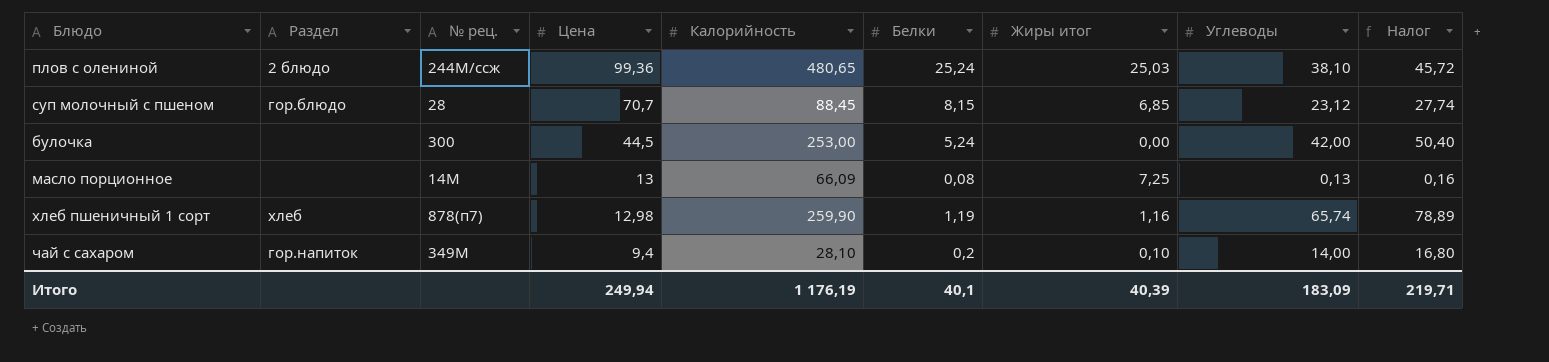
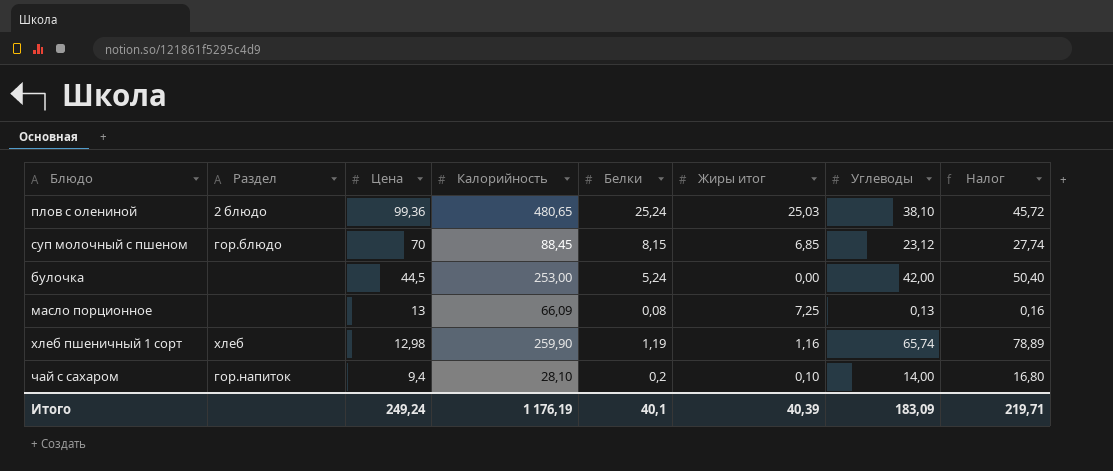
column № рец. | position: 3 -> none
суп молочный с пшеном | Цена: 70,7 -> 70
Итого | Цена: 249,94 -> 249,24

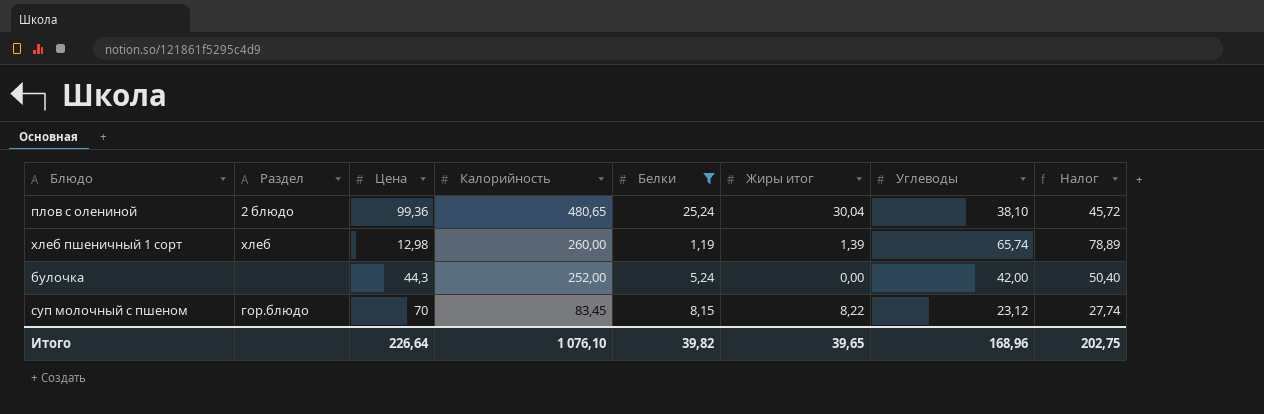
filter: none -> Белки >= 1,19
row order: Цена descending -> Калорийность descending
плов с олениной | Жиры итог: 25,03 -> 30,04
хлеб пшеничный 1 сорт | Калорийность: 259,90 -> 260,00
хлеб пшеничный 1 сорт | Жиры итог: 1,16 -> 1,39
булочка | Цена: 44,5 -> 44,3
булочка | Калорийность: 253,00 -> 252,00
суп молочный с пшеном | Калорийность: 88,45 -> 83,45
суп молочный с пшеном | Жиры итог: 6,85 -> 8,22
Итого | Цена: 249,24 -> 226,64
Итого | Калорийность: 1 176,19 -> 1 076,10
Итого | Белки: 40,1 -> 39,82
Итого | Жиры итог: 40,39 -> 39,65
Итого | Углеводы: 183,09 -> 168,96
Итого | Налог: 219,71 -> 202,75

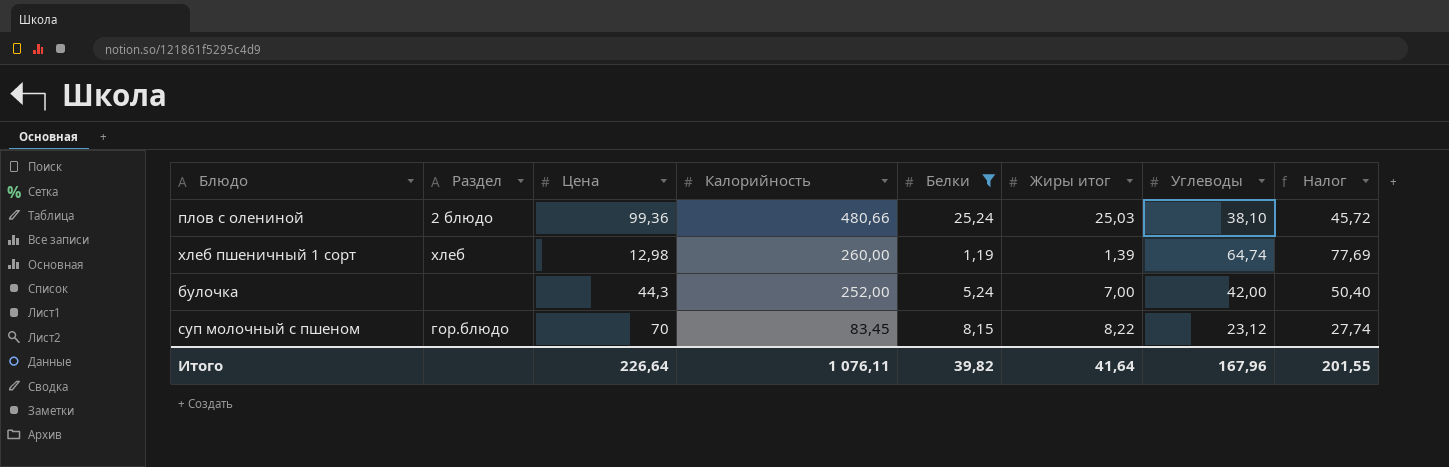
плов с олениной | Калорийность: 480,65 -> 480,66
плов с олениной | Жиры итог: 30,04 -> 25,03
хлеб пшеничный 1 сорт | Углеводы: 65,74 -> 64,74
хлеб пшеничный 1 сорт | Налог: 78,89 -> 77,69
булочка | Жиры итог: 0,00 -> 7,00
Итого | Калорийность: 1 076,10 -> 1 076,11
Итого | Жиры итог: 39,65 -> 41,64
Итого | Углеводы: 168,96 -> 167,96
Итого | Налог: 202,75 -> 201,55

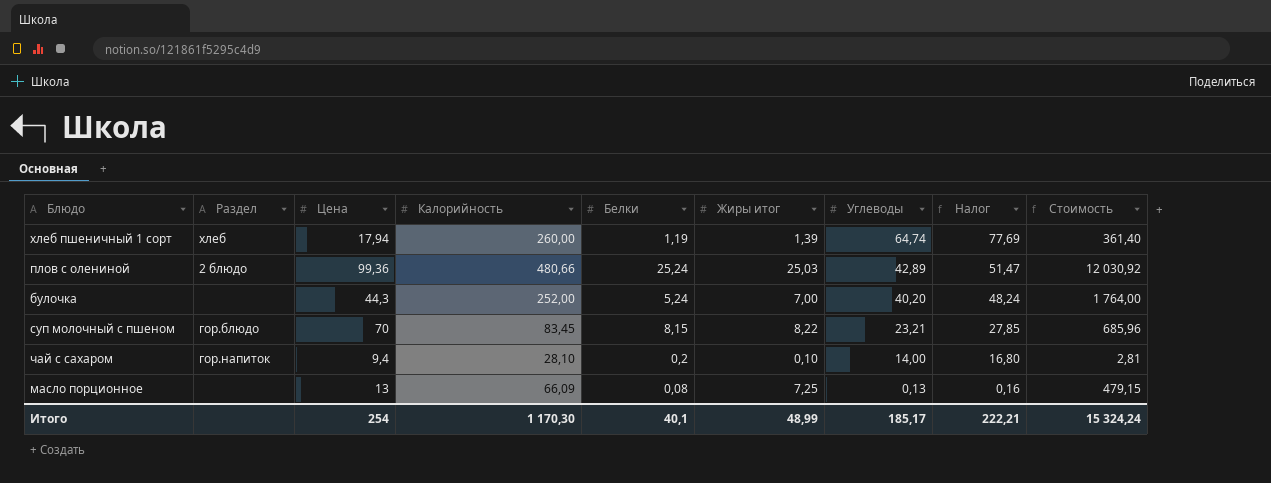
filter: Белки >= 1,19 -> none
row order: Калорийность descending -> Углеводы descending
column Стоимость | formula: none -> [Калорийность] * [Жиры итог]
хлеб пшеничный 1 сорт | Цена: 12,98 -> 17,94
плов с олениной | Углеводы: 38,10 -> 42,89
плов с олениной | Налог: 45,72 -> 51,47
булочка | Углеводы: 42,00 -> 40,20
булочка | Налог: 50,40 -> 48,24
суп молочный с пшеном | Углеводы: 23,12 -> 23,21
суп молочный с пшеном | Налог: 27,74 -> 27,85
Итого | Цена: 226,64 -> 254
Итого | Калорийность: 1 076,11 -> 1 170,30
Итого | Белки: 39,82 -> 40,1
Итого | Жиры итог: 41,64 -> 48,99
Итого | Углеводы: 167,96 -> 185,17
Итого | Налог: 201,55 -> 222,21

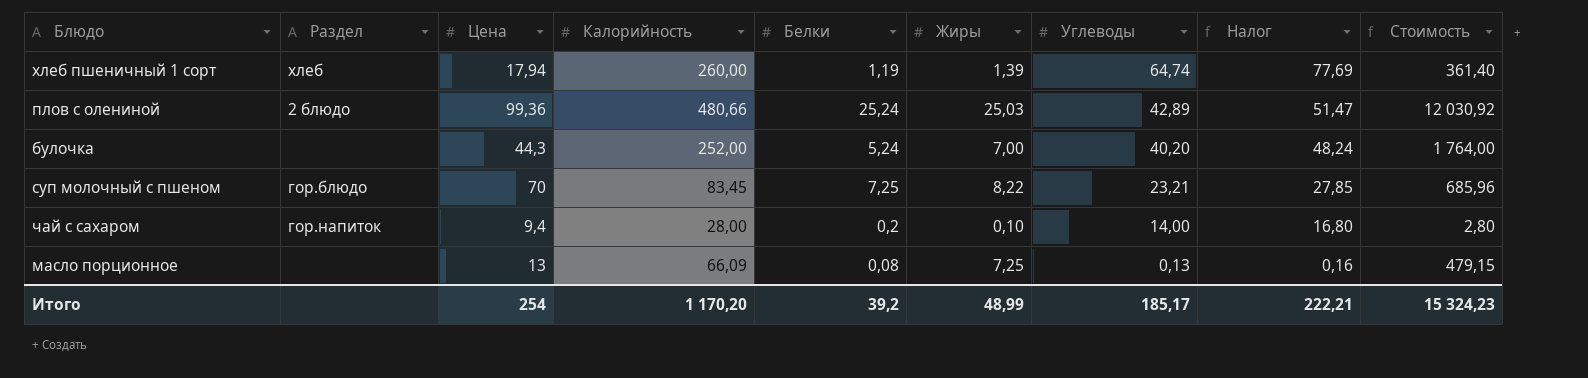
column name: Жиры итог -> Жиры
суп молочный с пшеном | Белки: 8,15 -> 7,25
чай с сахаром | Калорийность: 28,10 -> 28,00
чай с сахаром | Стоимость: 2,81 -> 2,80
Итого | Калорийность: 1 170,30 -> 1 170,20
Итого | Белки: 40,1 -> 39,2
Итого | Стоимость: 15 324,24 -> 15 324,23

